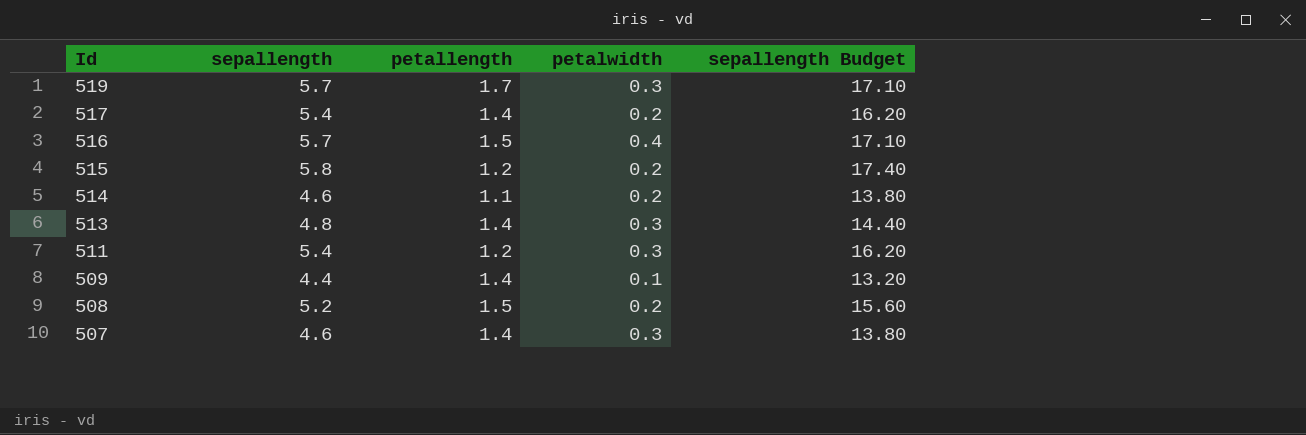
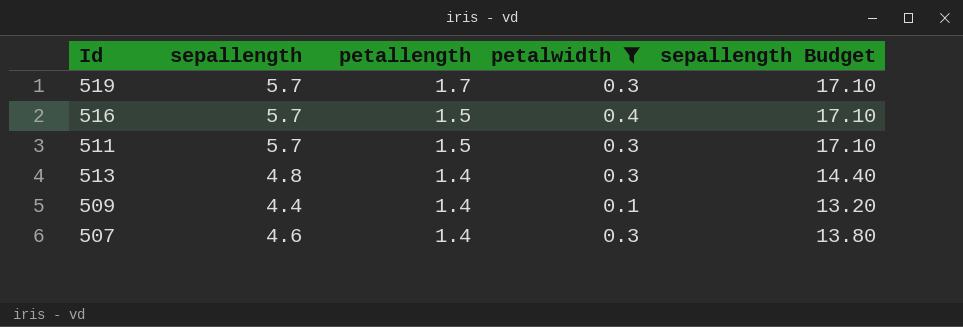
filter: none -> petalwidth != 0.2
row order: Id descending -> petallength descending
511 | sepallength: 5.4 -> 5.7
511 | petallength: 1.2 -> 1.5
511 | sepallength Budget: 16.20 -> 17.10

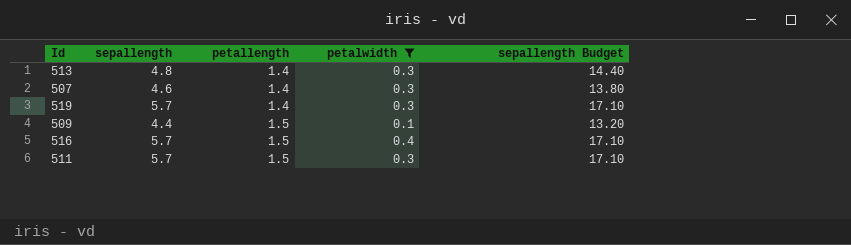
row order: petallength descending -> petallength ascending
519 | petallength: 1.7 -> 1.4
509 | petallength: 1.4 -> 1.5

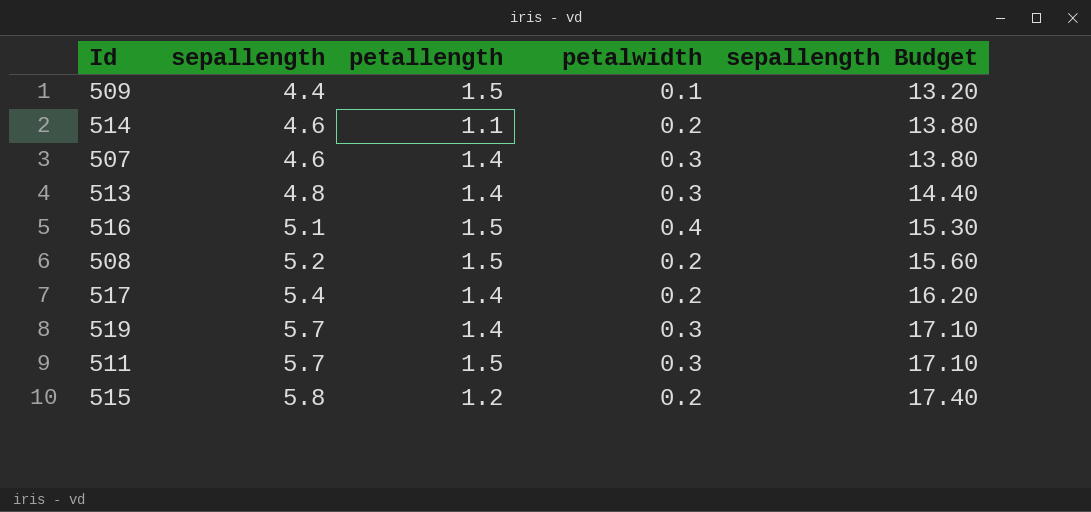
filter: petalwidth != 0.2 -> none
row order: petallength ascending -> sepallength ascending
516 | sepallength: 5.7 -> 5.1
516 | sepallength Budget: 17.10 -> 15.30

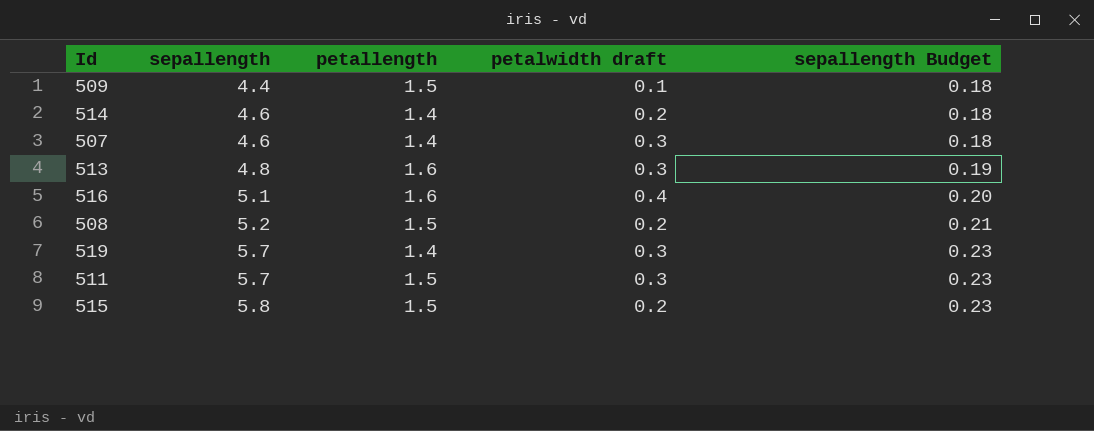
column name: petalwidth -> petalwidth draft
column sepallength Budget | formula: [sepallength] * 3 -> [sepallength] * 0.04
row 517: 5.4 | 1.4 | 0.2 | 16.20 -> none
514 | petallength: 1.1 -> 1.4
513 | petallength: 1.4 -> 1.6
516 | petallength: 1.5 -> 1.6
515 | petallength: 1.2 -> 1.5

